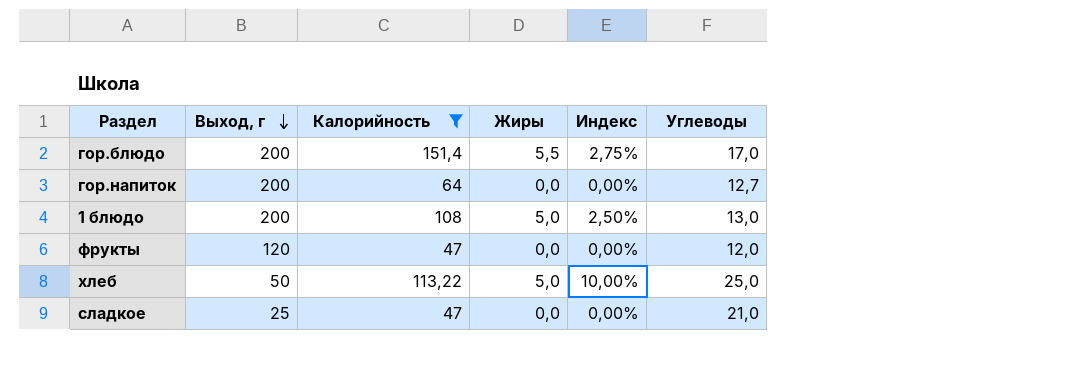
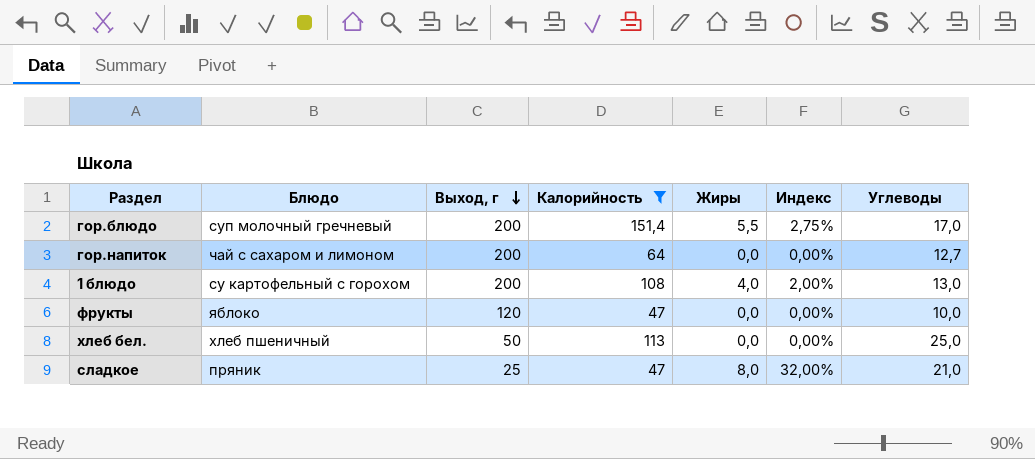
column Блюдо | position: none -> 2
row хлеб: 50 | 113,22 | 5,0 | 10,00% | 25,0 -> none
1 блюдо | Жиры: 5,0 -> 4,0
1 блюдо | Индекс: 2,50% -> 2,00%
фрукты | Углеводы: 12,0 -> 10,0
row хлеб бел.: none -> хлеб пшеничный | 50 | 113 | 0,0 | 0,00% | 25,0
сладкое | Жиры: 0,0 -> 8,0
сладкое | Индекс: 0,00% -> 32,00%

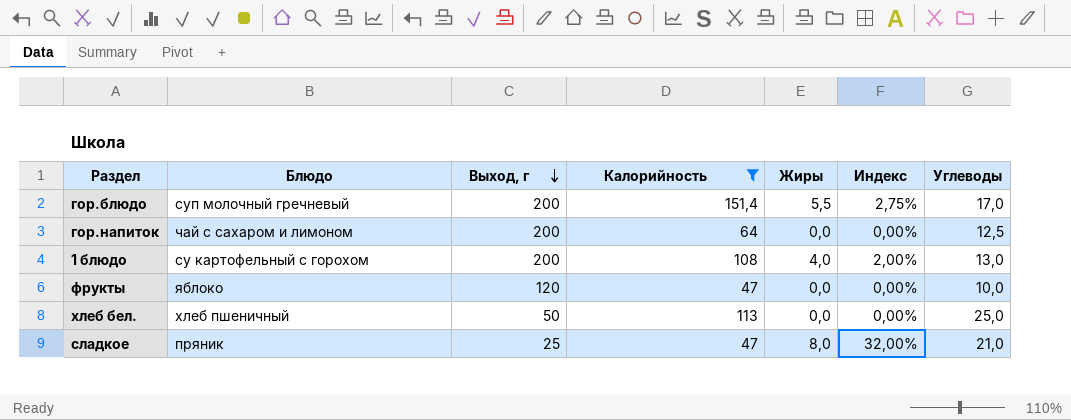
гор.напиток | Углеводы: 12,7 -> 12,5

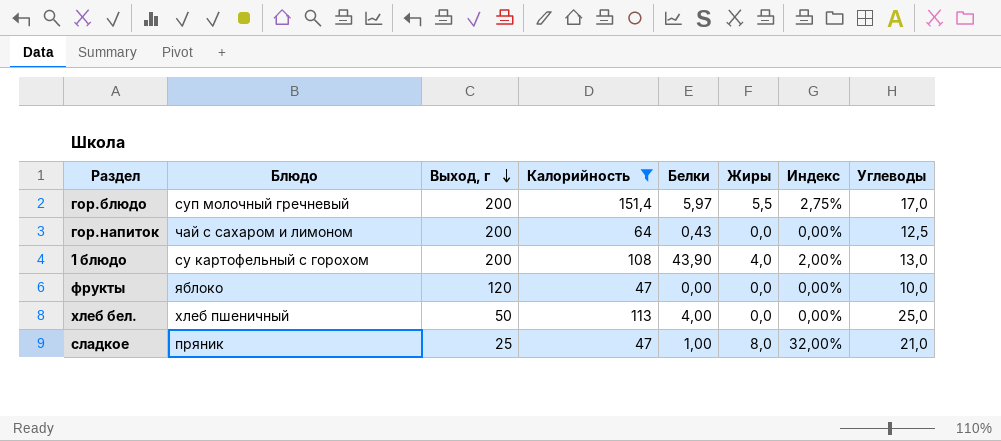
column Белки | position: none -> 5

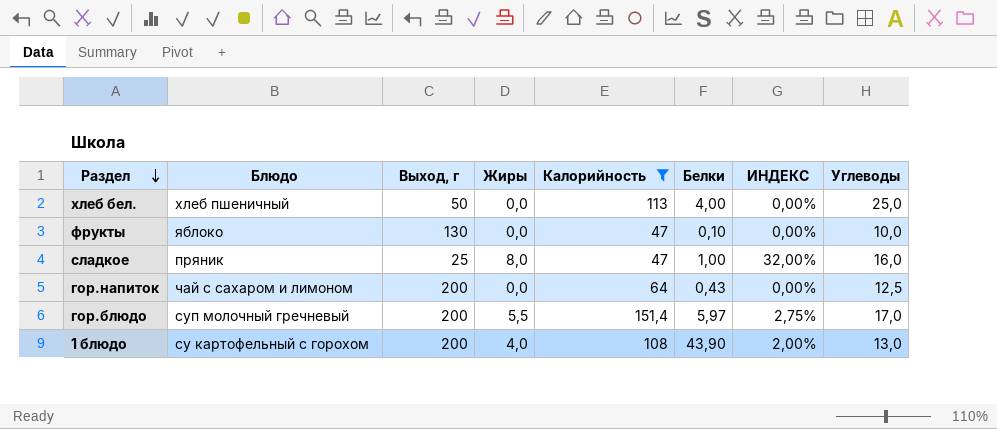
row order: Выход, г descending -> Раздел descending
column Жиры | position: 6 -> 4
column name: Индекс -> ИНДЕКС
фрукты | Выход, г: 120 -> 130
фрукты | Белки: 0,00 -> 0,10
сладкое | Углеводы: 21,0 -> 16,0

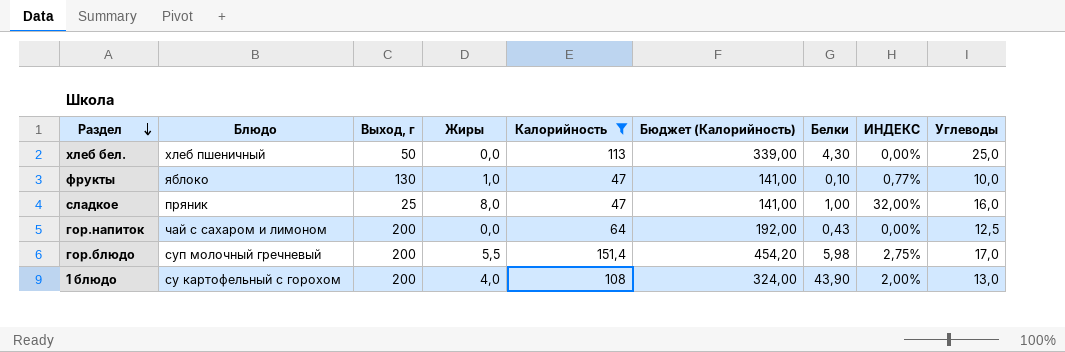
column Бюджет (Калорийность) | formula: none -> [Калорийность] * 3
хлеб бел. | Белки: 4,00 -> 4,30
фрукты | Жиры: 0,0 -> 1,0
фрукты | ИНДЕКС: 0,00% -> 0,77%
гор.блюдо | Белки: 5,97 -> 5,98

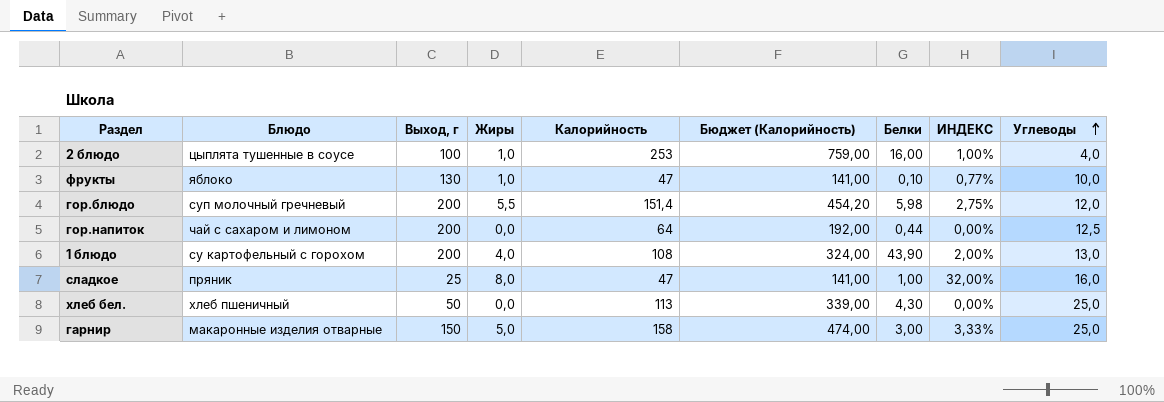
filter: Калорийность <= 151,4 -> none
row order: Раздел descending -> Углеводы ascending
гор.блюдо | Углеводы: 17,0 -> 12,0
гор.напиток | Белки: 0,43 -> 0,44

